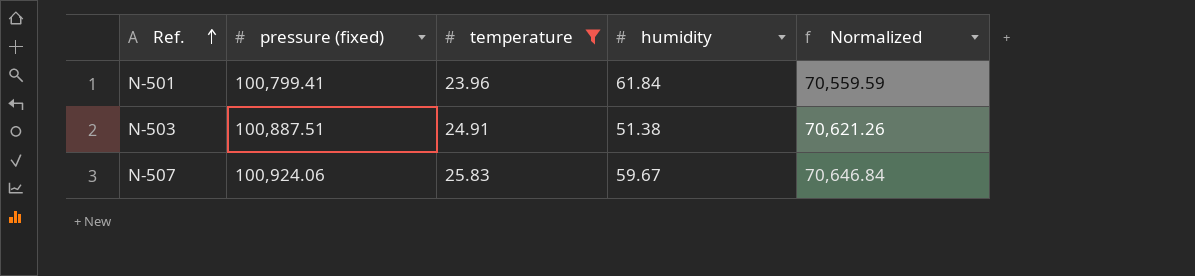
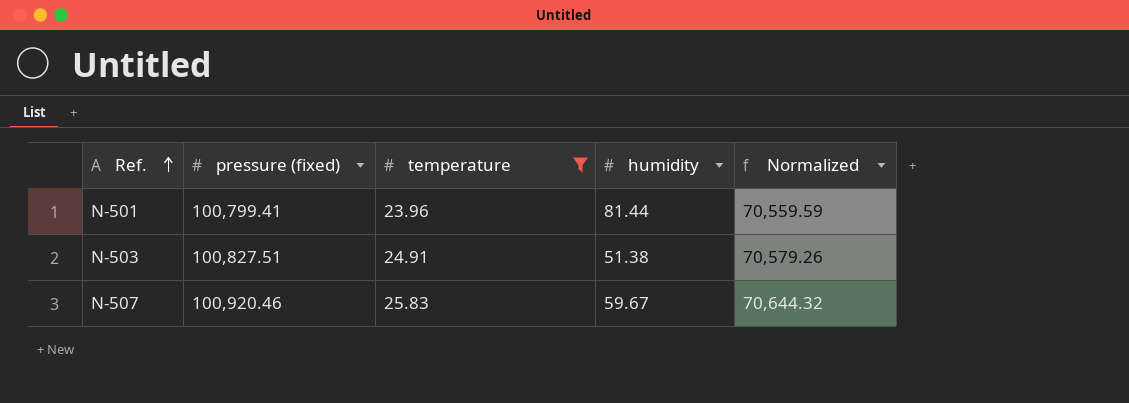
N-501 | humidity: 61.84 -> 81.44
N-503 | pressure (fixed): 100,887.51 -> 100,827.51
N-503 | Normalized: 70,621.26 -> 70,579.26
N-507 | pressure (fixed): 100,924.06 -> 100,920.46
N-507 | Normalized: 70,646.84 -> 70,644.32

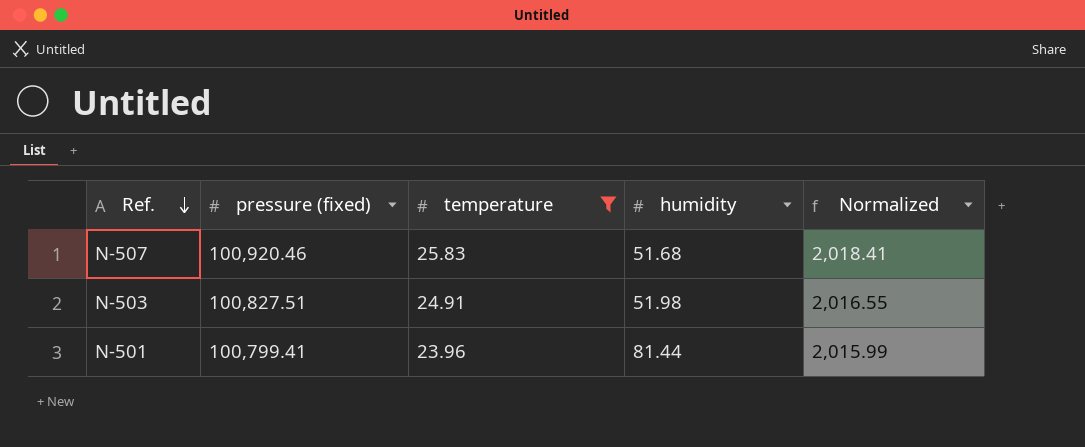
row order: Ref. ascending -> Ref. descending
column Normalized | formula: [pressure (fixed)] * 0.7 -> [pressure (fixed)] * 0.02
N-507 | humidity: 59.67 -> 51.68
N-503 | humidity: 51.38 -> 51.98

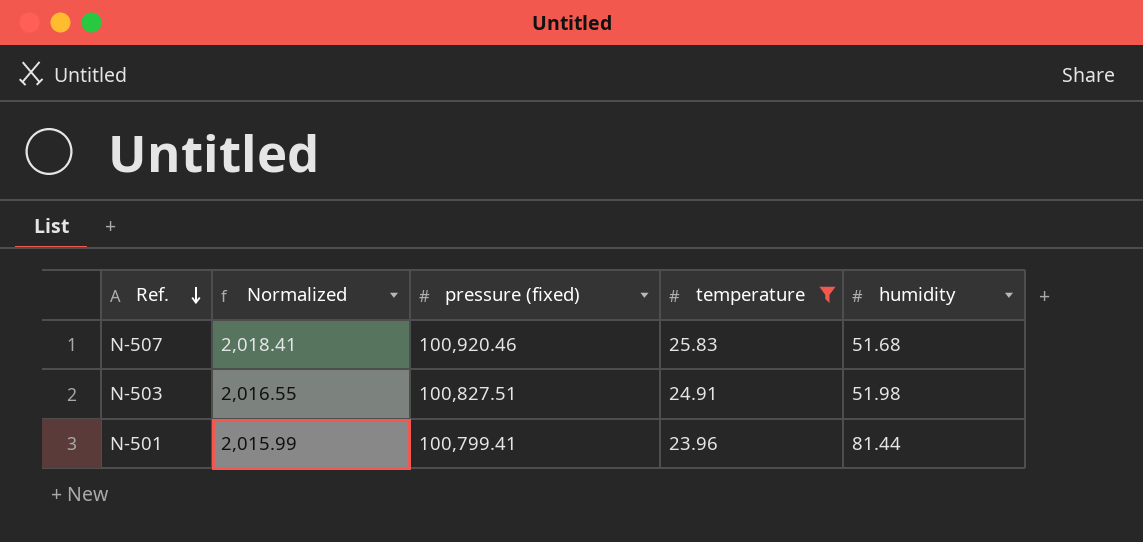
column Normalized | position: 5 -> 2

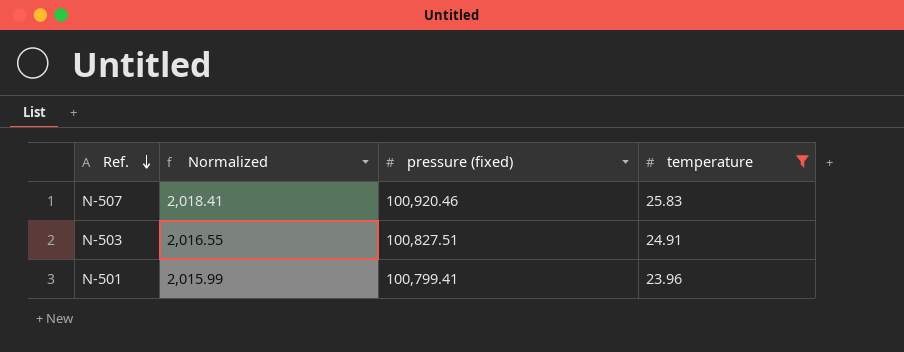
column humidity | position: 5 -> none

